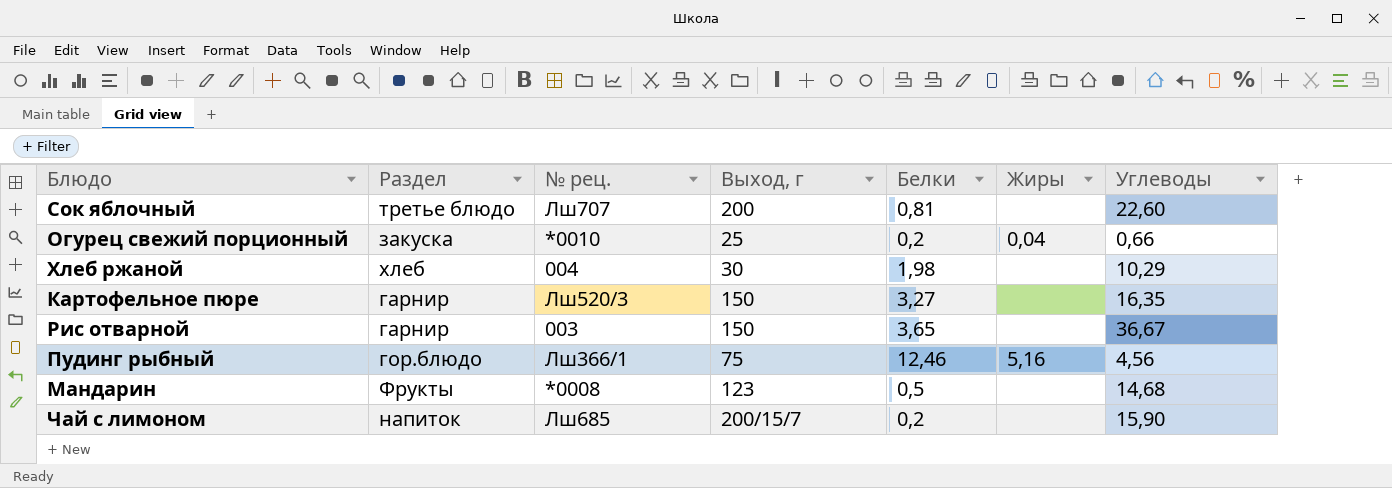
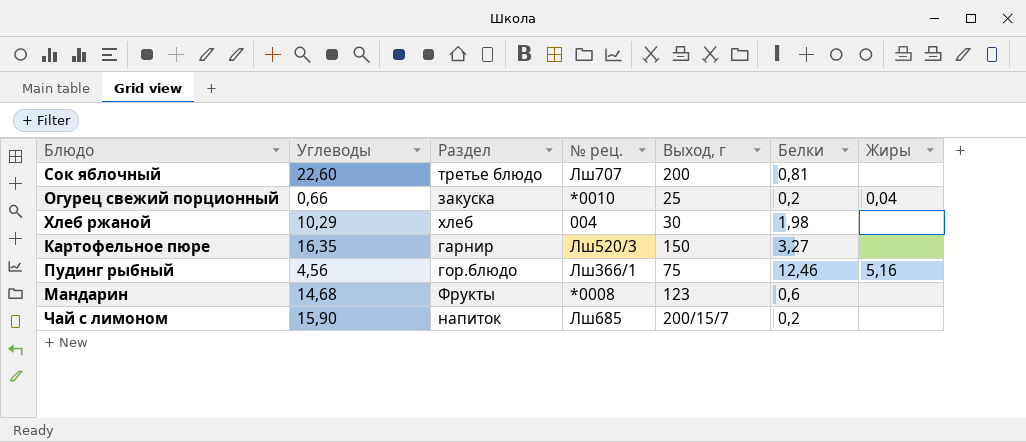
column Углеводы | position: 7 -> 2
row Рис отварной: гарнир | 003 | 150 | 3,65 | none | 36,67 -> none
Мандарин | Белки: 0,5 -> 0,6

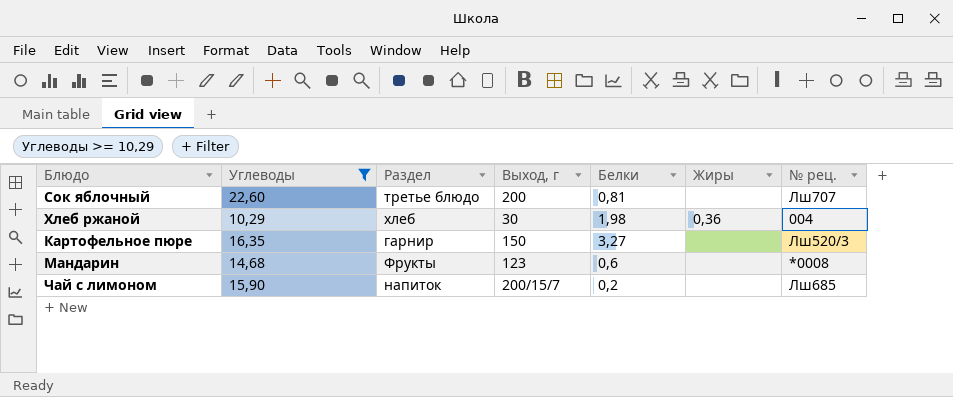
filter: none -> Углеводы >= 10,29
column № рец. | position: 4 -> 7
Хлеб ржаной | Жиры: none -> 0,36

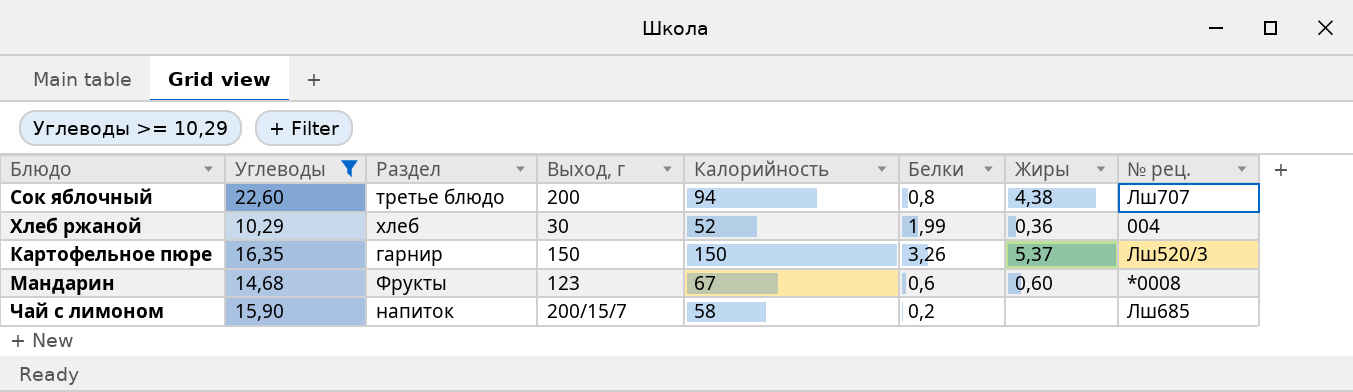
column Калорийность | position: none -> 5
Сок яблочный | Белки: 0,81 -> 0,8
Сок яблочный | Жиры: none -> 4,38
Хлеб ржаной | Белки: 1,98 -> 1,99
Картофельное пюре | Белки: 3,27 -> 3,26
Картофельное пюре | Жиры: none -> 5,37
Мандарин | Жиры: none -> 0,60

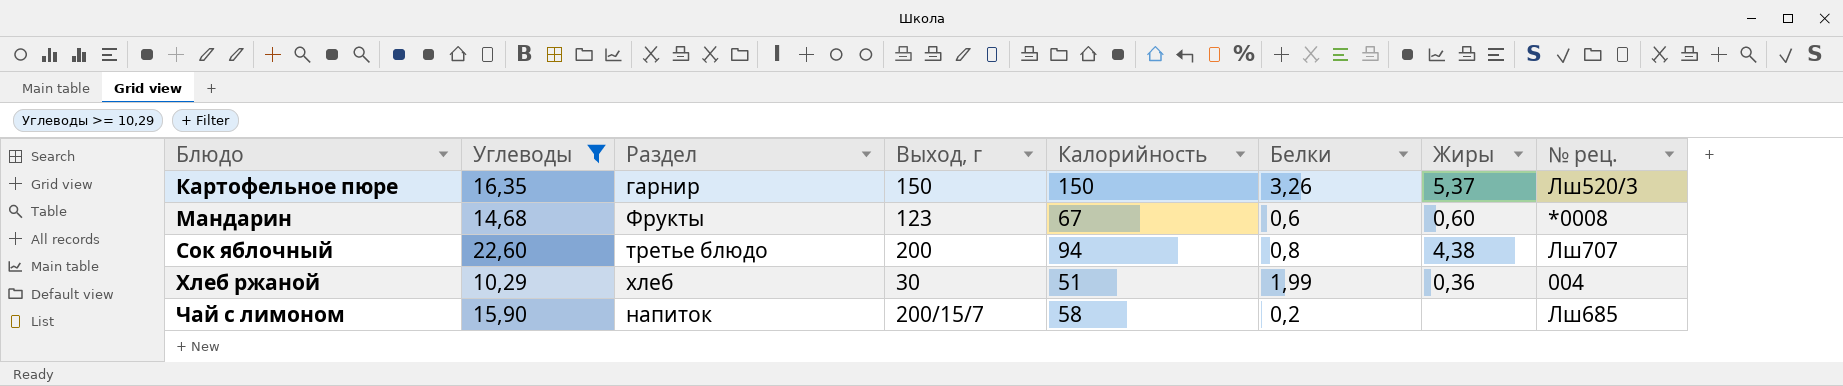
row order: none -> Блюдо ascending
Хлеб ржаной | Калорийность: 52 -> 51

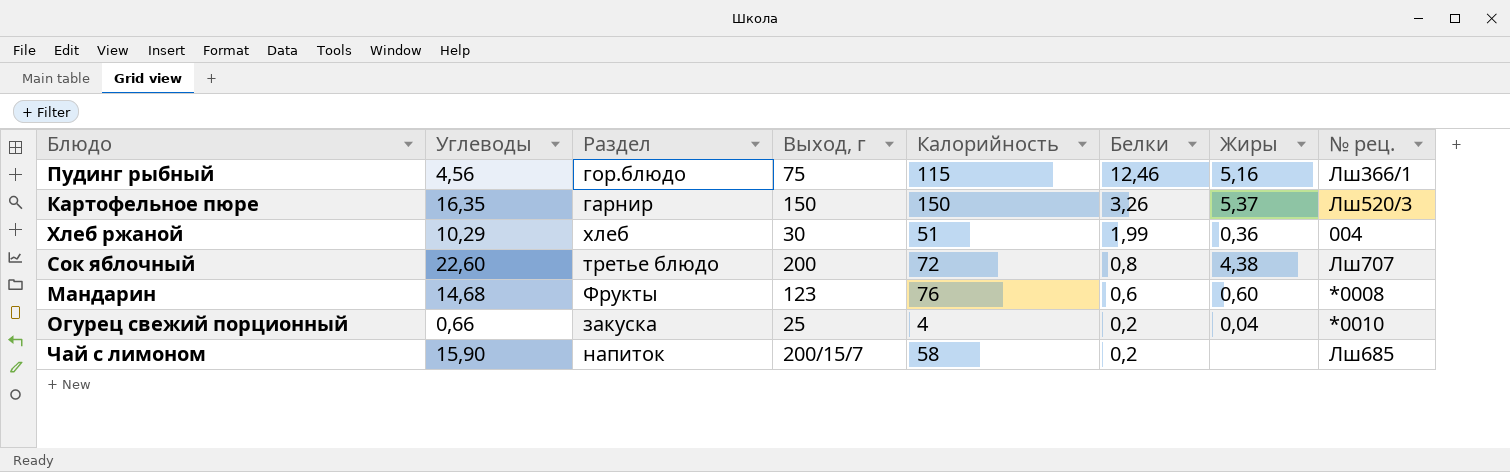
filter: Углеводы >= 10,29 -> none
row order: Блюдо ascending -> Белки descending
Сок яблочный | Калорийность: 94 -> 72
Мандарин | Калорийность: 67 -> 76

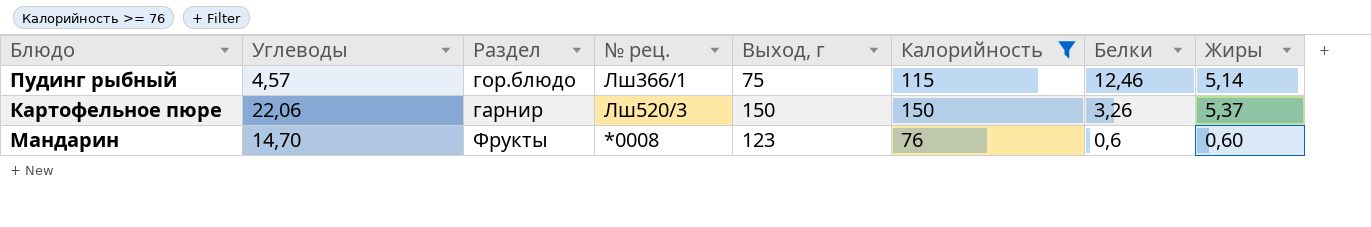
filter: none -> Калорийность >= 76
column № рец. | position: 8 -> 4
Пудинг рыбный | Углеводы: 4,56 -> 4,57
Пудинг рыбный | Жиры: 5,16 -> 5,14
Картофельное пюре | Углеводы: 16,35 -> 22,06
Мандарин | Углеводы: 14,68 -> 14,70

